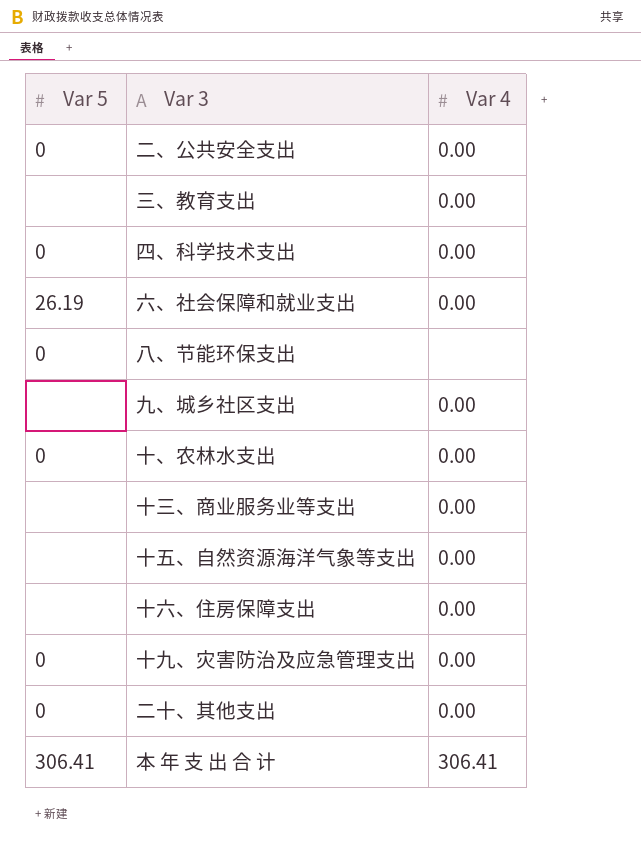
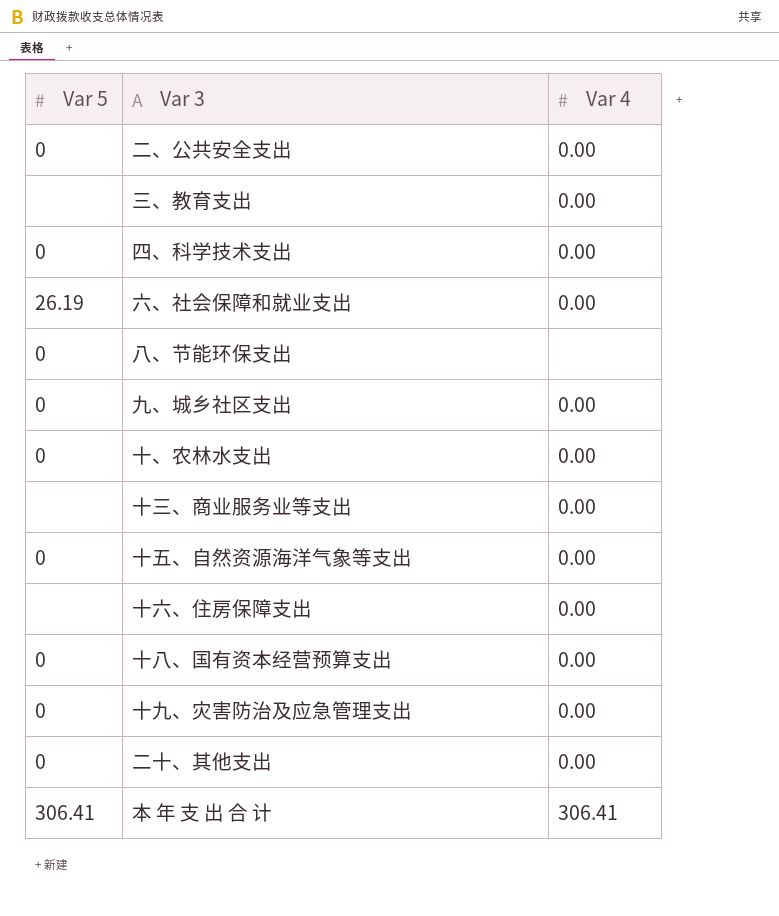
九、城乡社区支出 | Var 5: none -> 0
十五、自然资源海洋气象等支出 | Var 5: none -> 0
row 十八、国有资本经营预算支出: none -> 0 | 0.00

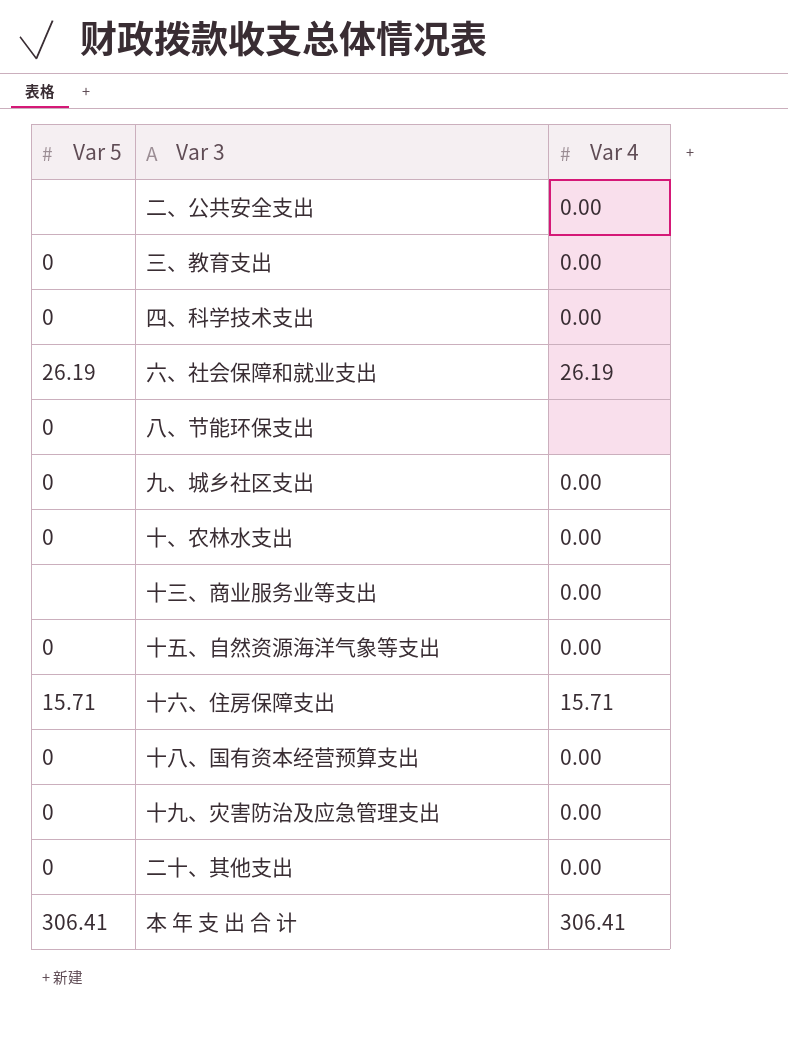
二、公共安全支出 | Var 5: 0 -> none
三、教育支出 | Var 5: none -> 0
六、社会保障和就业支出 | Var 4: 0.00 -> 26.19
十六、住房保障支出 | Var 5: none -> 15.71
十六、住房保障支出 | Var 4: 0.00 -> 15.71

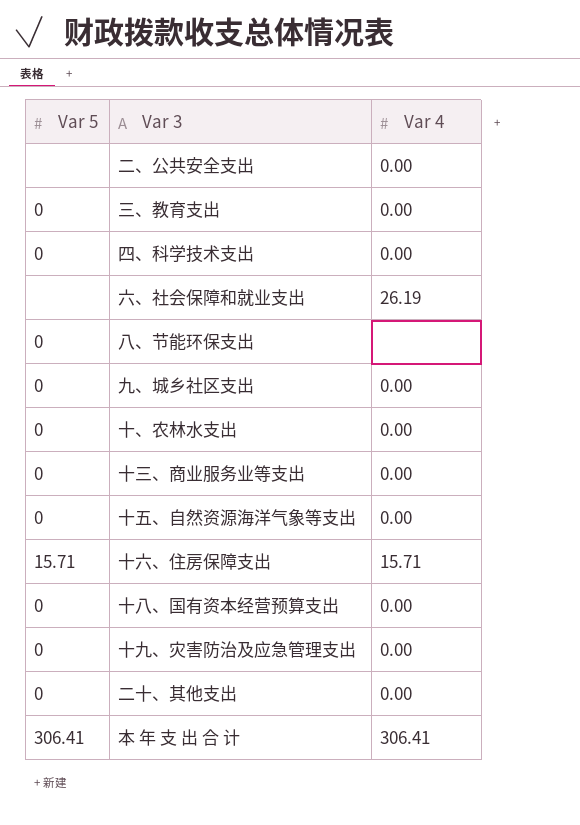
六、社会保障和就业支出 | Var 5: 26.19 -> none
十三、商业服务业等支出 | Var 5: none -> 0

